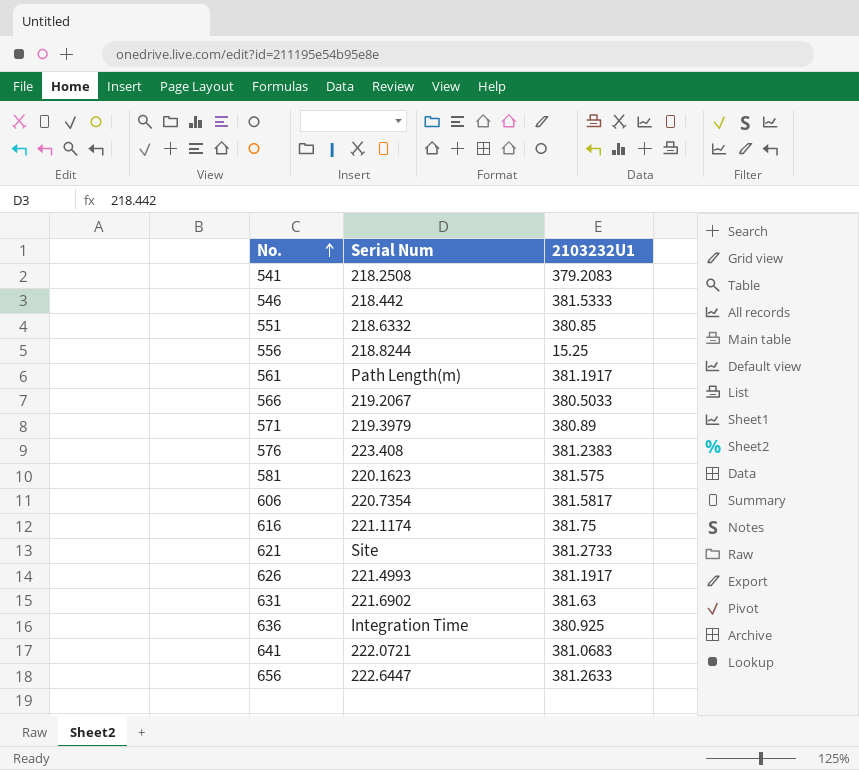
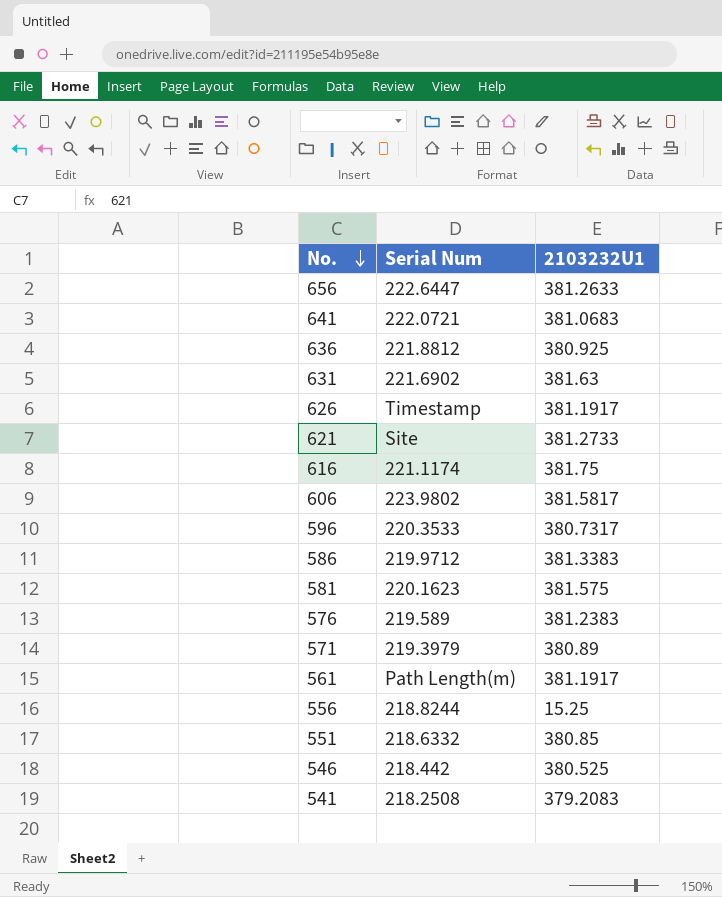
row order: No. ascending -> No. descending
row 566: 219.2067 | 380.5033 -> none
636 | Serial Num: Integration Time -> 221.8812
626 | Serial Num: 221.4993 -> Timestamp
606 | Serial Num: 220.7354 -> 223.9802
row 596: none -> 220.3533 | 380.7317
row 586: none -> 219.9712 | 381.3383
576 | Serial Num: 223.408 -> 219.589
546 | 2103232U1: 381.5333 -> 380.525

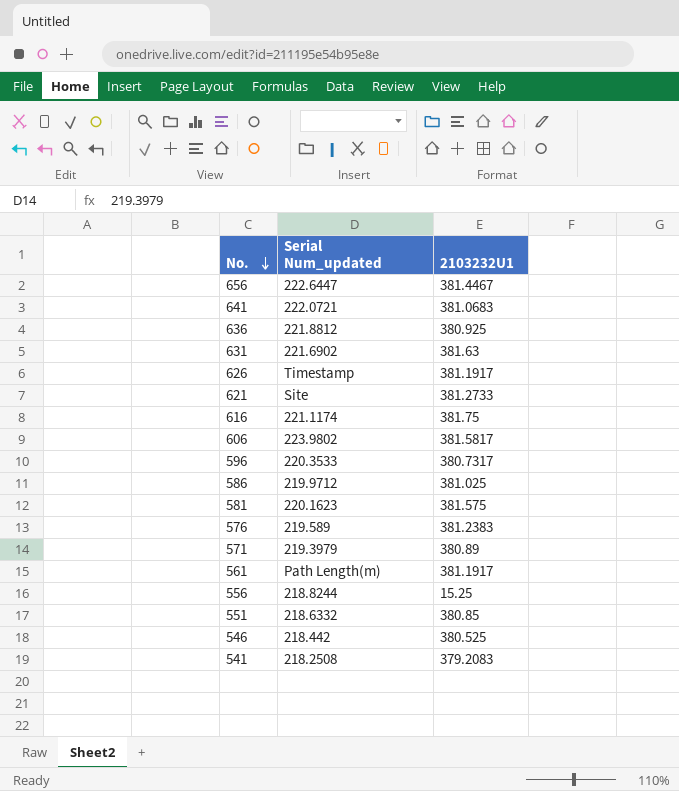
column name: Serial Num -> Serial Num_updated
656 | 2103232U1: 381.2633 -> 381.4467
586 | 2103232U1: 381.3383 -> 381.025

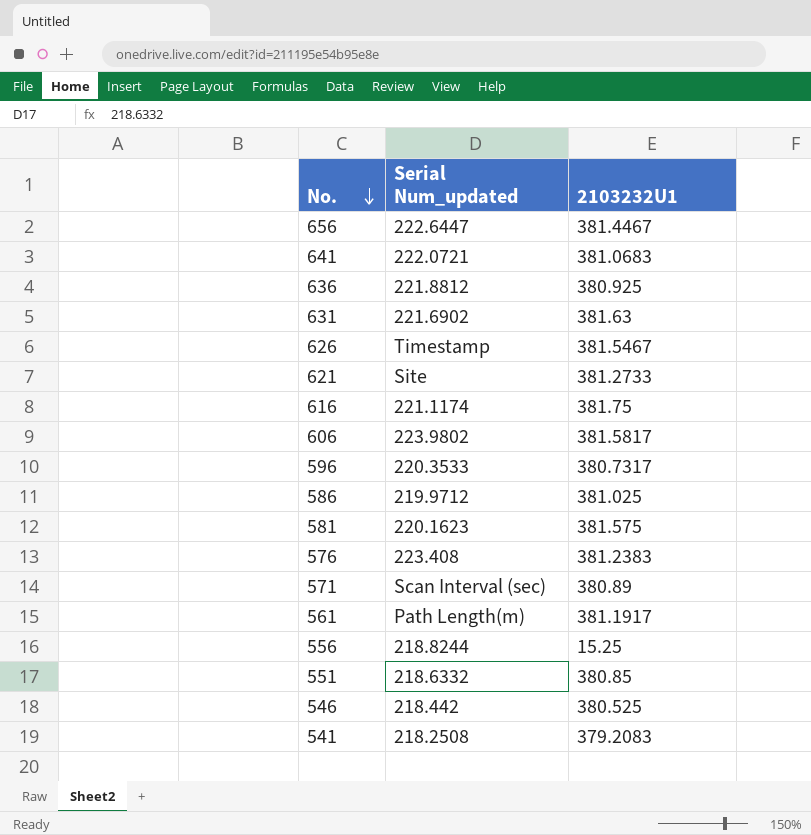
626 | 2103232U1: 381.1917 -> 381.5467
576 | Serial Num_updated: 219.589 -> 223.408
571 | Serial Num_updated: 219.3979 -> Scan Interval (sec)

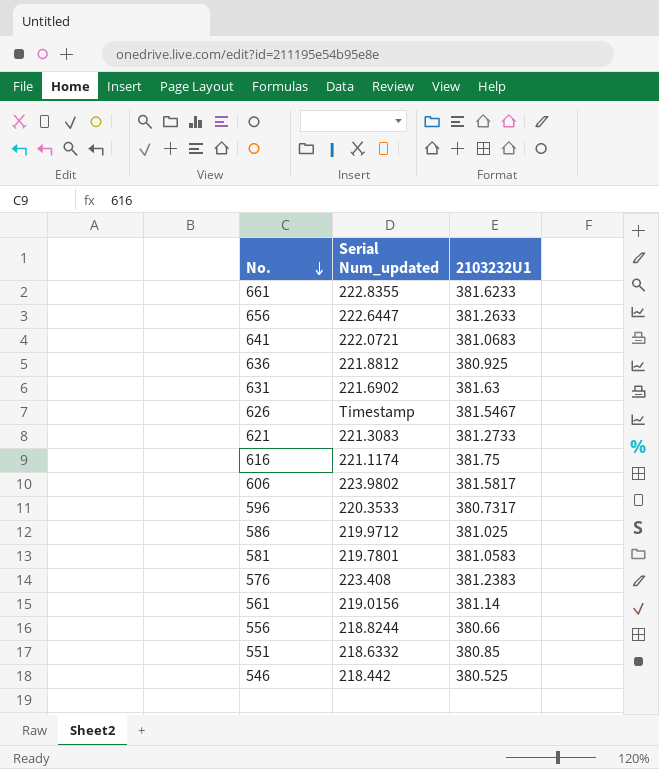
row 571: Scan Interval (sec) | 380.89 -> none
row 541: 218.2508 | 379.2083 -> none
row 661: none -> 222.8355 | 381.6233
656 | 2103232U1: 381.4467 -> 381.2633
621 | Serial Num_updated: Site -> 221.3083
581 | Serial Num_updated: 220.1623 -> 219.7801
581 | 2103232U1: 381.575 -> 381.0583
561 | Serial Num_updated: Path Length(m) -> 219.0156
561 | 2103232U1: 381.1917 -> 381.14
556 | 2103232U1: 15.25 -> 380.66

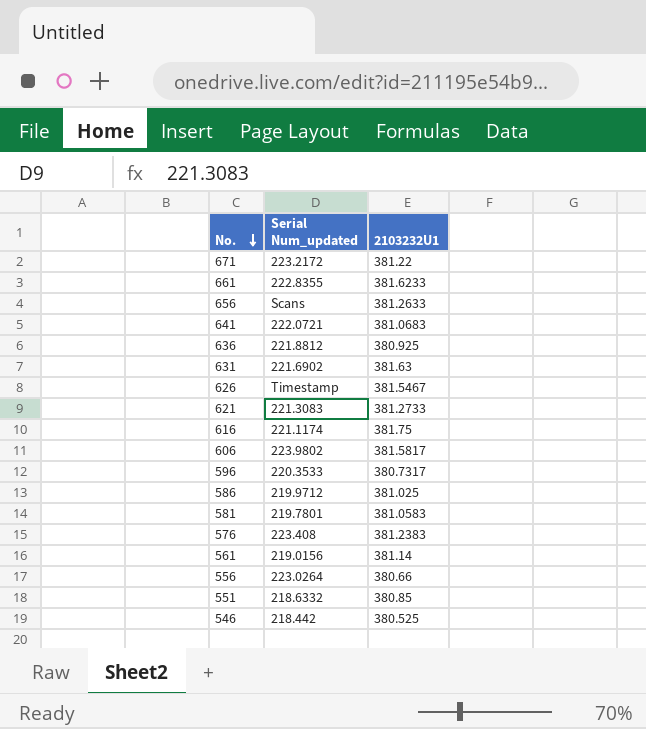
row 671: none -> 223.2172 | 381.22
656 | Serial Num_updated: 222.6447 -> Scans
556 | Serial Num_updated: 218.8244 -> 223.0264

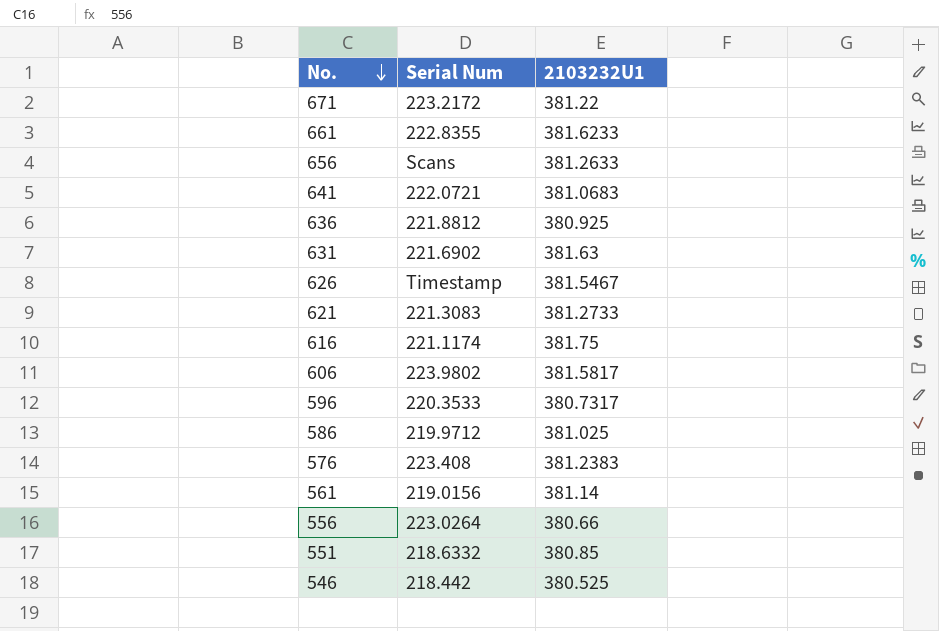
column name: Serial Num_updated -> Serial Num
row 581: 219.7801 | 381.0583 -> none

